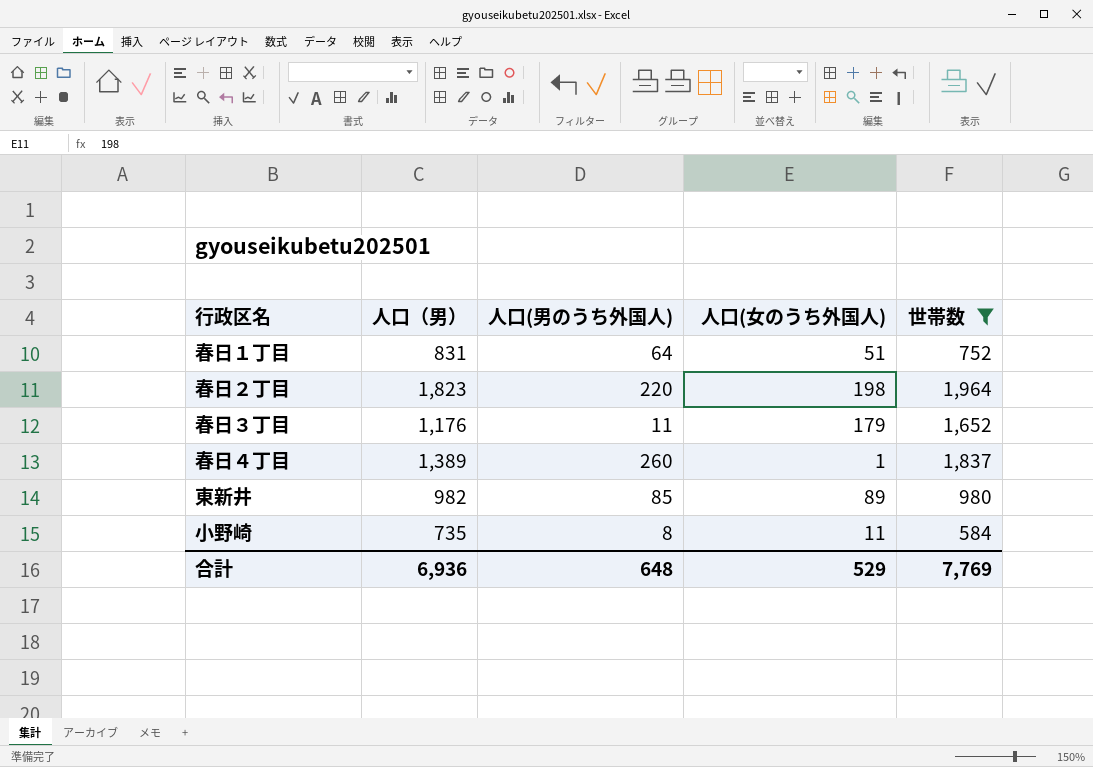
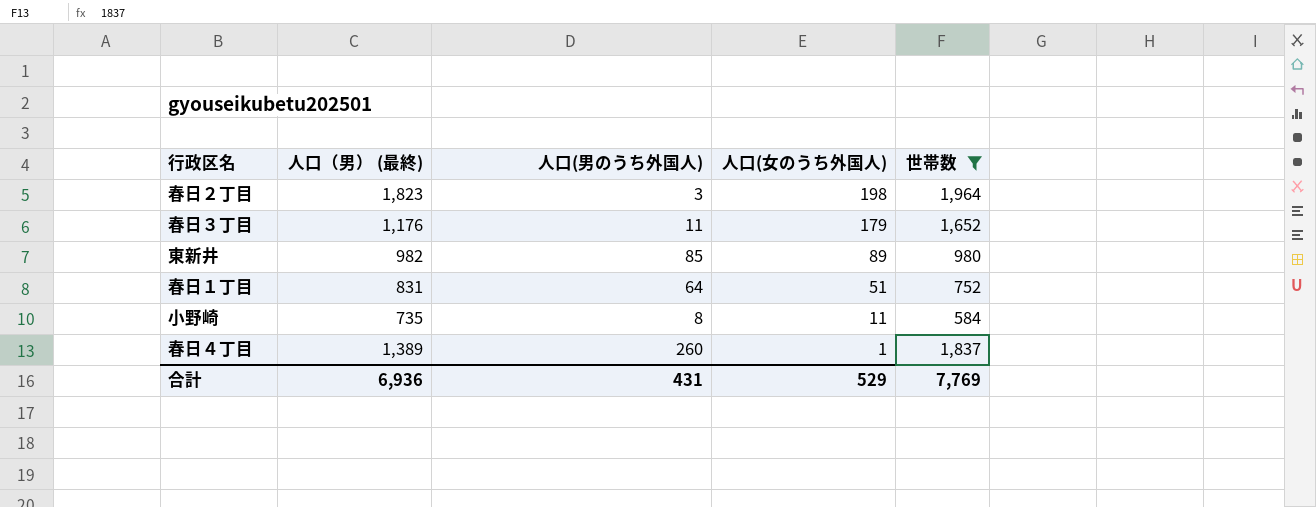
row order: none -> 人口(女のうち外国人) descending
column name: 人口（男） -> 人口（男） (最終)
春日２丁目 | 人口(男のうち外国人): 220 -> 3
合計 | 人口(男のうち外国人): 648 -> 431

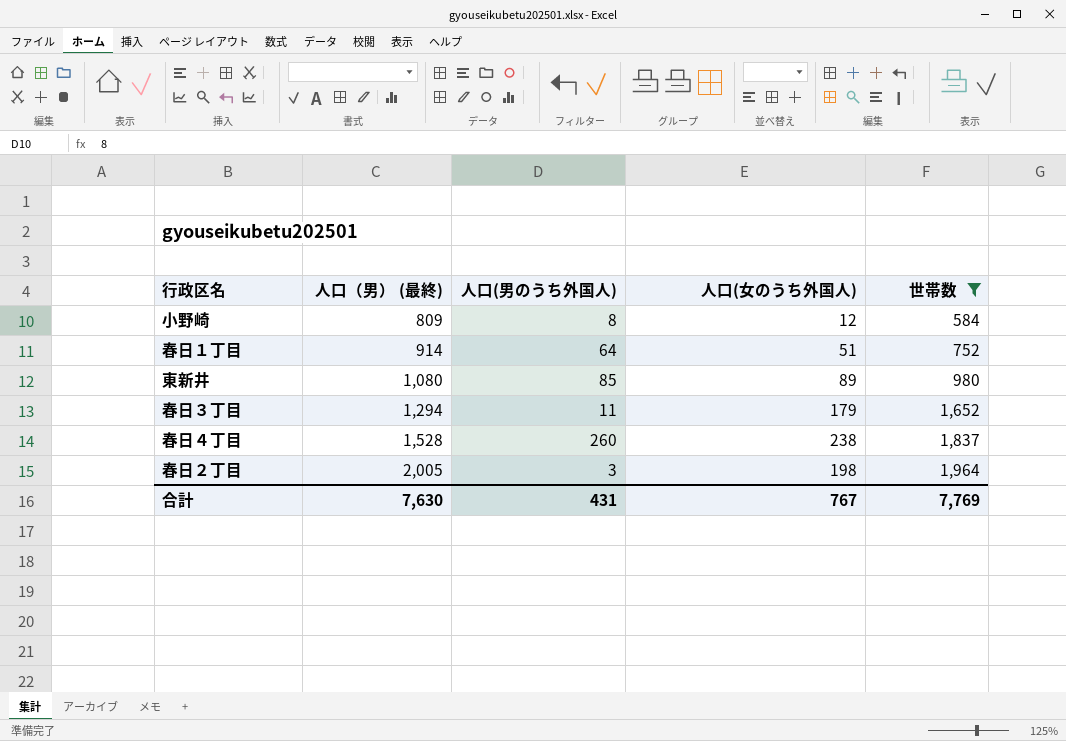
row order: 人口(女のうち外国人) descending -> 人口（男） (最終) ascending
小野崎 | 人口（男） (最終): 735 -> 809
小野崎 | 人口(女のうち外国人): 11 -> 12
春日１丁目 | 人口（男） (最終): 831 -> 914
東新井 | 人口（男） (最終): 982 -> 1,080
春日３丁目 | 人口（男） (最終): 1,176 -> 1,294
春日４丁目 | 人口（男） (最終): 1,389 -> 1,528
春日４丁目 | 人口(女のうち外国人): 1 -> 238
春日２丁目 | 人口（男） (最終): 1,823 -> 2,005
合計 | 人口（男） (最終): 6,936 -> 7,630
合計 | 人口(女のうち外国人): 529 -> 767

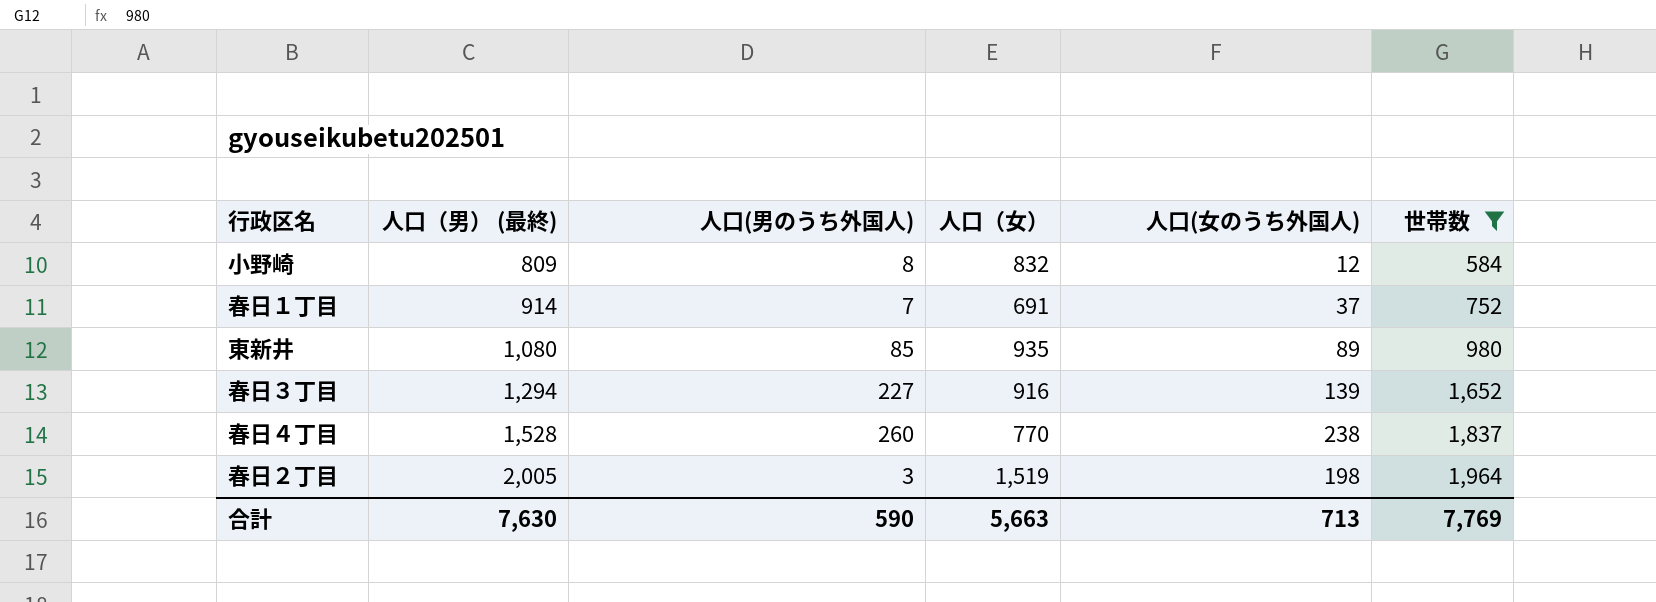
column 人口（女） | position: none -> 4
春日１丁目 | 人口(男のうち外国人): 64 -> 7
春日１丁目 | 人口(女のうち外国人): 51 -> 37
春日３丁目 | 人口(男のうち外国人): 11 -> 227
春日３丁目 | 人口(女のうち外国人): 179 -> 139
合計 | 人口(男のうち外国人): 431 -> 590
合計 | 人口(女のうち外国人): 767 -> 713

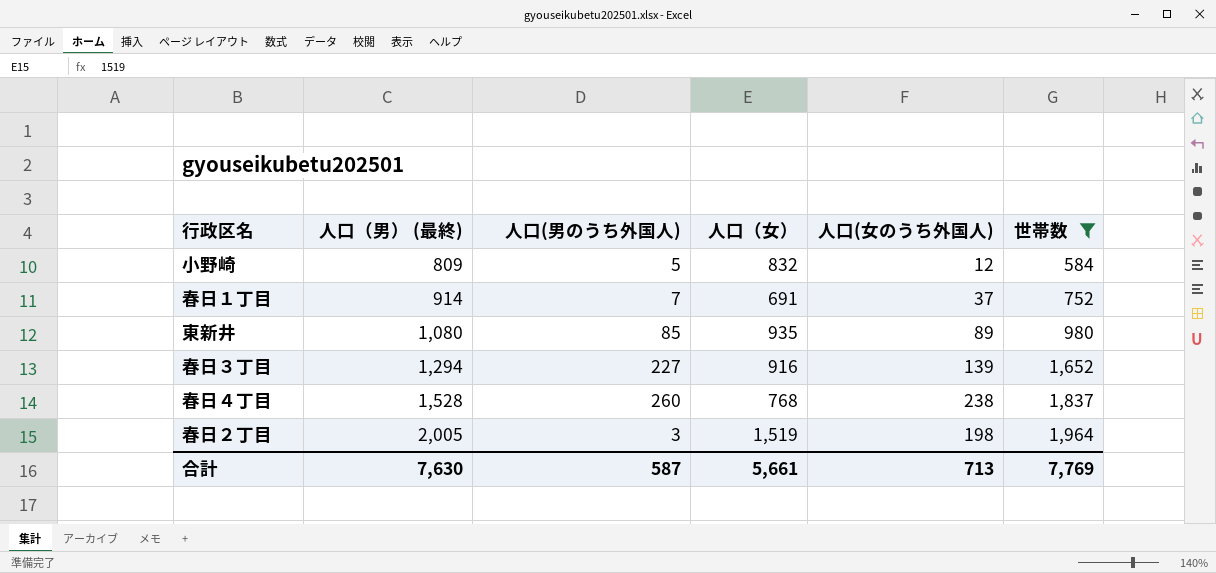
小野崎 | 人口(男のうち外国人): 8 -> 5
春日４丁目 | 人口（女）: 770 -> 768
合計 | 人口(男のうち外国人): 590 -> 587
合計 | 人口（女）: 5,663 -> 5,661

